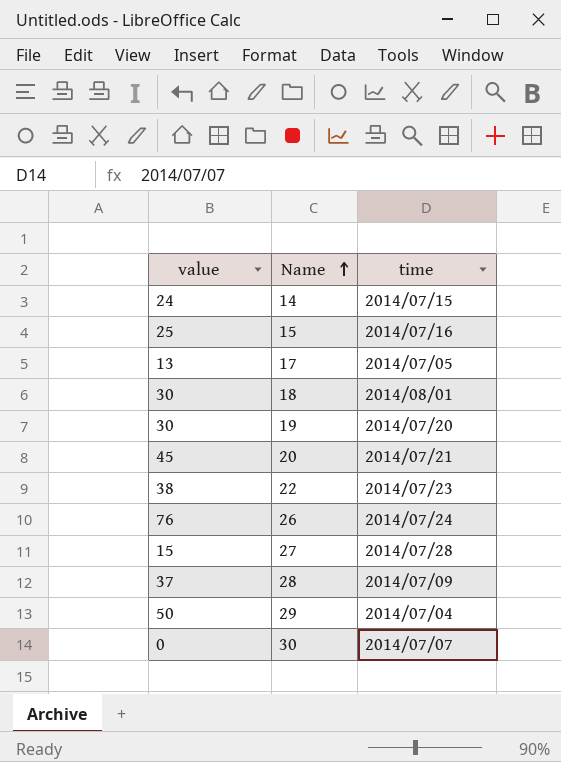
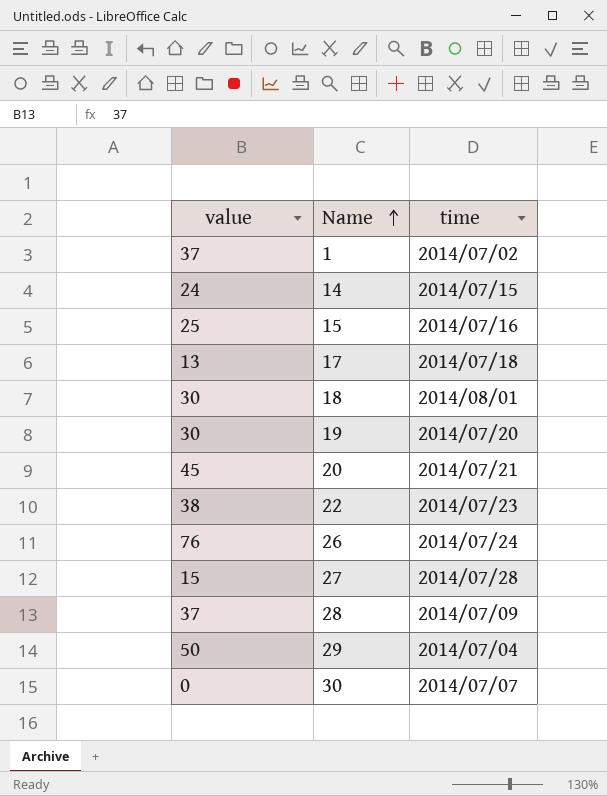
row 1: none -> 37 | 2014/07/02
17 | time: 2014/07/05 -> 2014/07/18

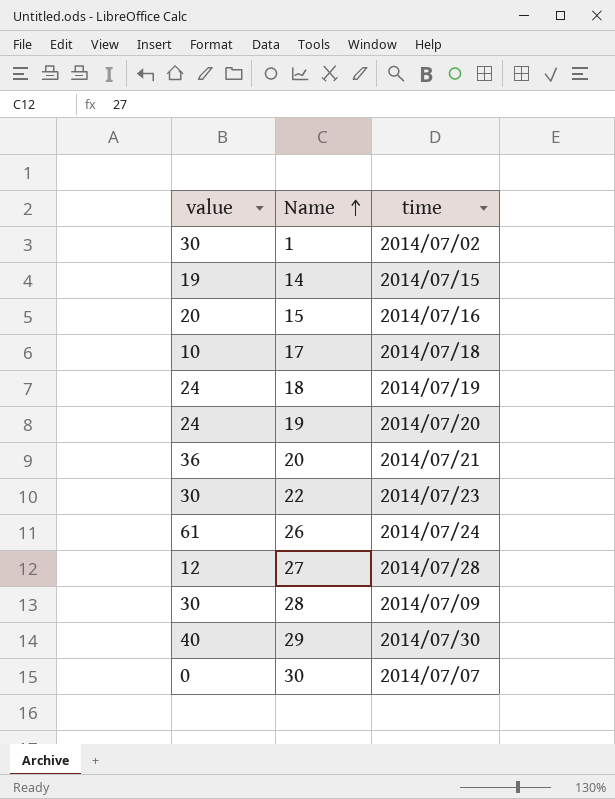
1 | value: 37 -> 30
14 | value: 24 -> 19
15 | value: 25 -> 20
17 | value: 13 -> 10
18 | value: 30 -> 24
18 | time: 2014/08/01 -> 2014/07/19
19 | value: 30 -> 24
20 | value: 45 -> 36
22 | value: 38 -> 30
26 | value: 76 -> 61
27 | value: 15 -> 12
28 | value: 37 -> 30
29 | value: 50 -> 40
29 | time: 2014/07/04 -> 2014/07/30

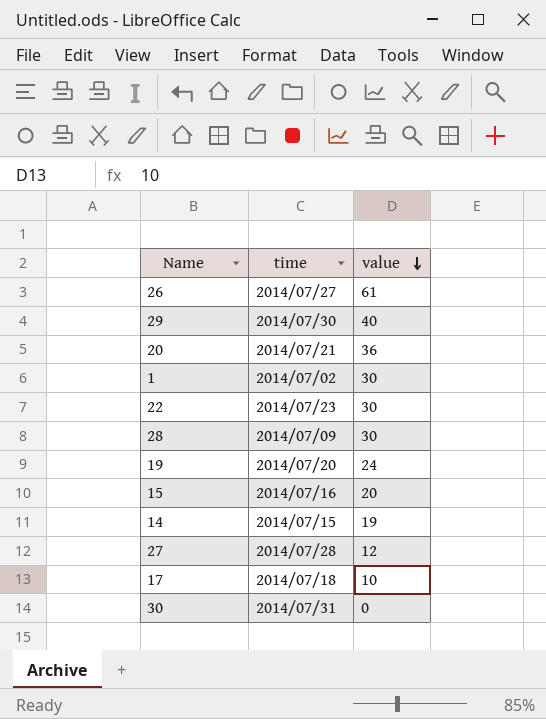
row order: Name ascending -> value descending
column value | position: 1 -> 3
row 18: 24 | 2014/07/19 -> none
26 | time: 2014/07/24 -> 2014/07/27
30 | time: 2014/07/07 -> 2014/07/31

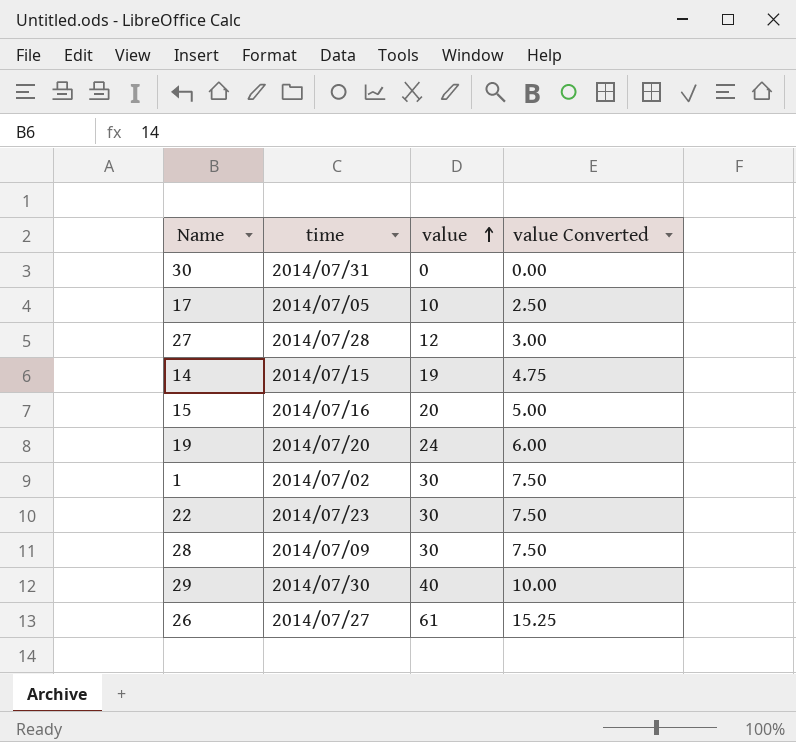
row order: value descending -> value ascending
column value Converted | formula: none -> [value] * 0.25
row 20: 2014/07/21 | 36 -> none
17 | time: 2014/07/18 -> 2014/07/05

